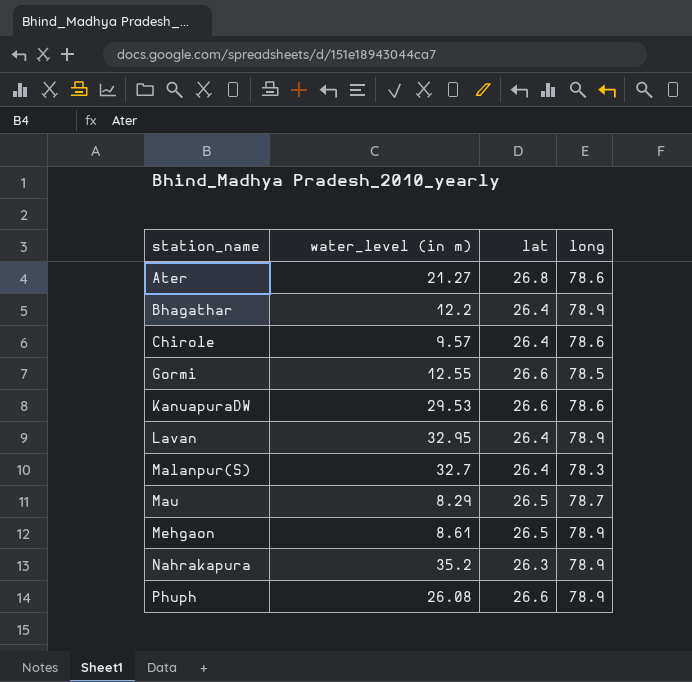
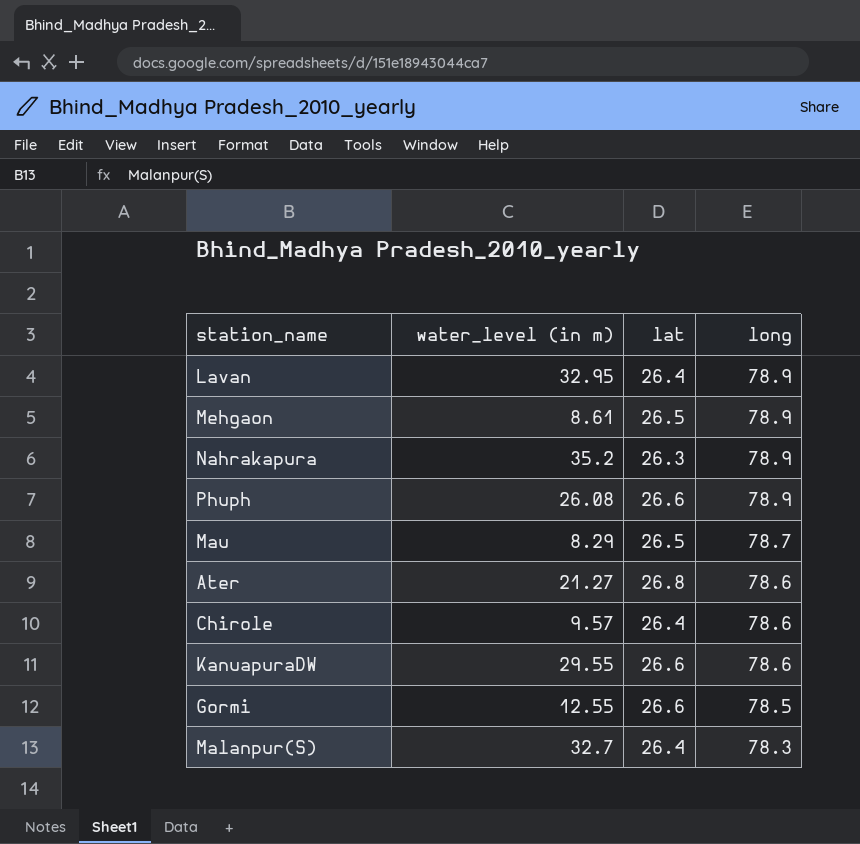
row order: station_name ascending -> long descending
row Bhagathar: 12.2 | 26.4 | 78.9 -> none
KanuapuraDW | water_level (in m): 29.53 -> 29.55

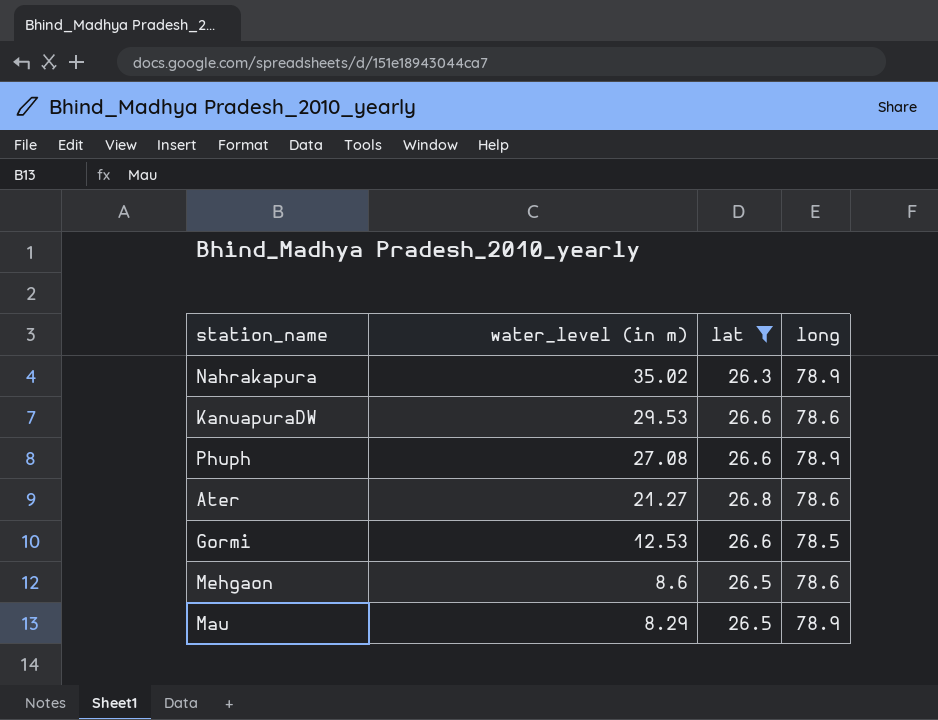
filter: none -> lat != 26.4
row order: long descending -> water_level (in m) descending
Nahrakapura | water_level (in m): 35.2 -> 35.02
KanuapuraDW | water_level (in m): 29.55 -> 29.53
Phuph | water_level (in m): 26.08 -> 27.08
Gormi | water_level (in m): 12.55 -> 12.53
Mehgaon | water_level (in m): 8.61 -> 8.6
Mehgaon | long: 78.9 -> 78.6
Mau | long: 78.7 -> 78.9

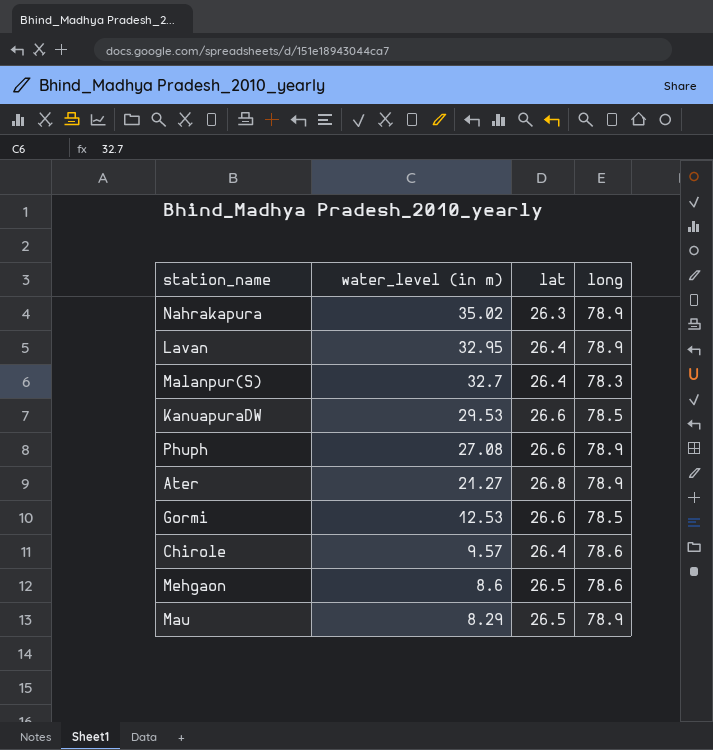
filter: lat != 26.4 -> none
KanuapuraDW | long: 78.6 -> 78.5
Ater | long: 78.6 -> 78.9

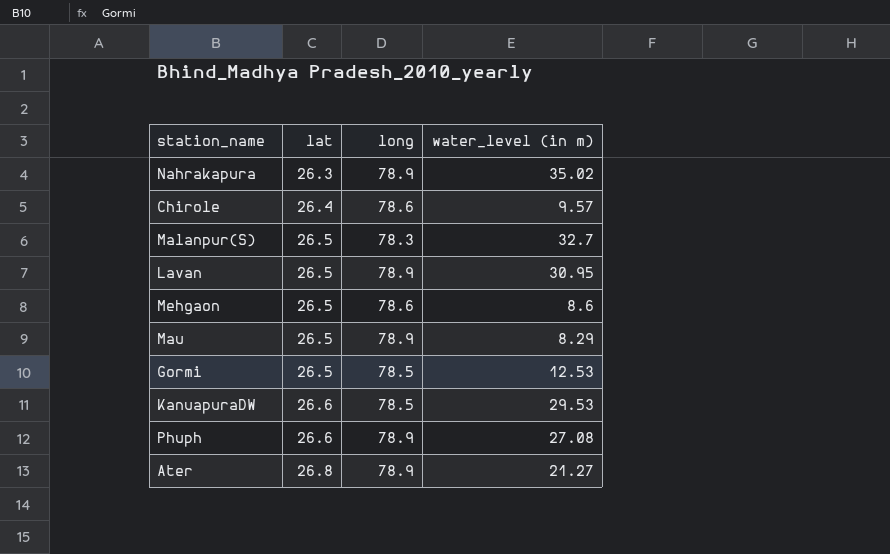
row order: water_level (in m) descending -> lat ascending
column water_level (in m) | position: 2 -> 4
Malanpur(S) | lat: 26.4 -> 26.5
Lavan | lat: 26.4 -> 26.5
Lavan | water_level (in m): 32.95 -> 30.95
Gormi | lat: 26.6 -> 26.5

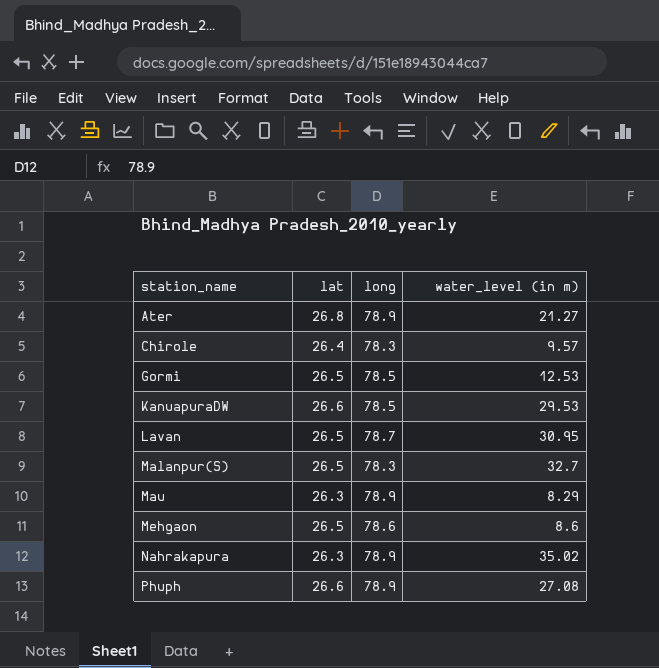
row order: lat ascending -> station_name ascending
Chirole | long: 78.6 -> 78.3
Lavan | long: 78.9 -> 78.7
Mau | lat: 26.5 -> 26.3

